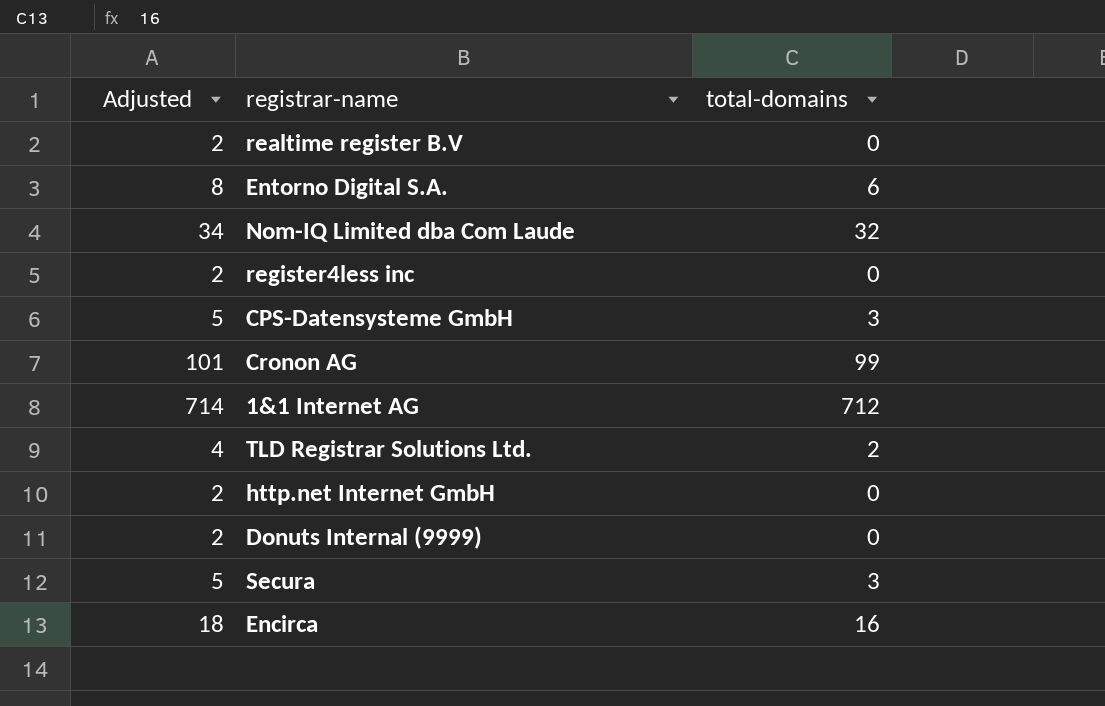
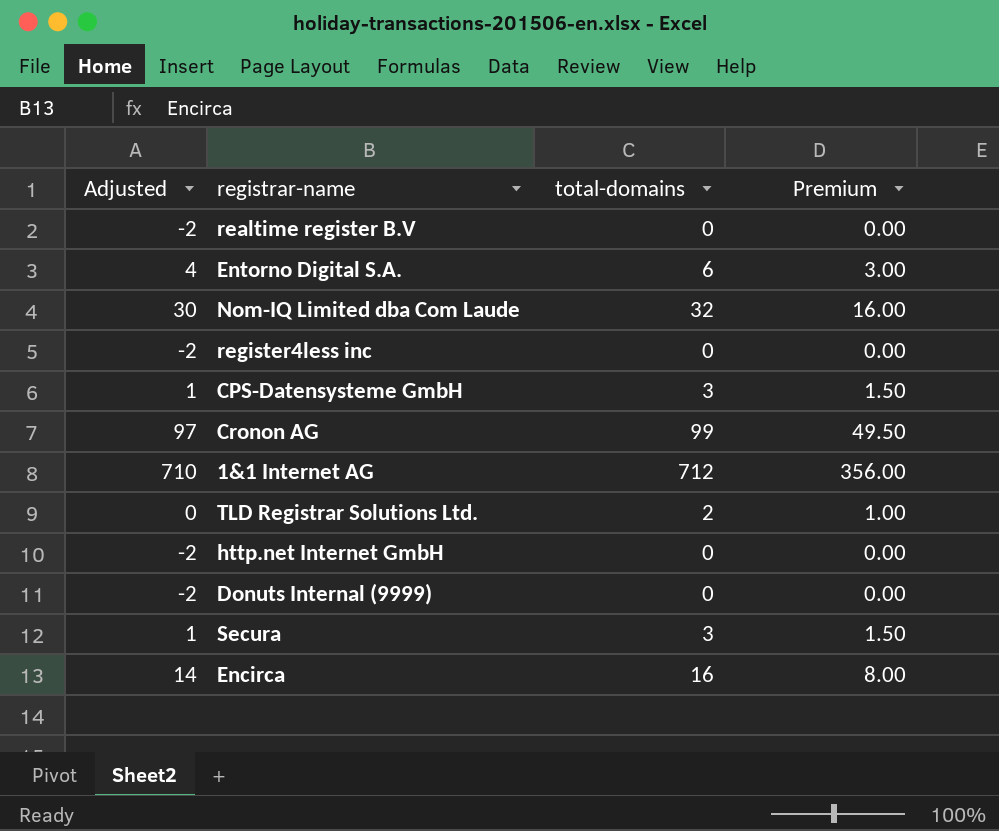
column Adjusted | formula: [total-domains] + 2 -> [total-domains] - 2
column Premium | formula: none -> [total-domains] * 0.5

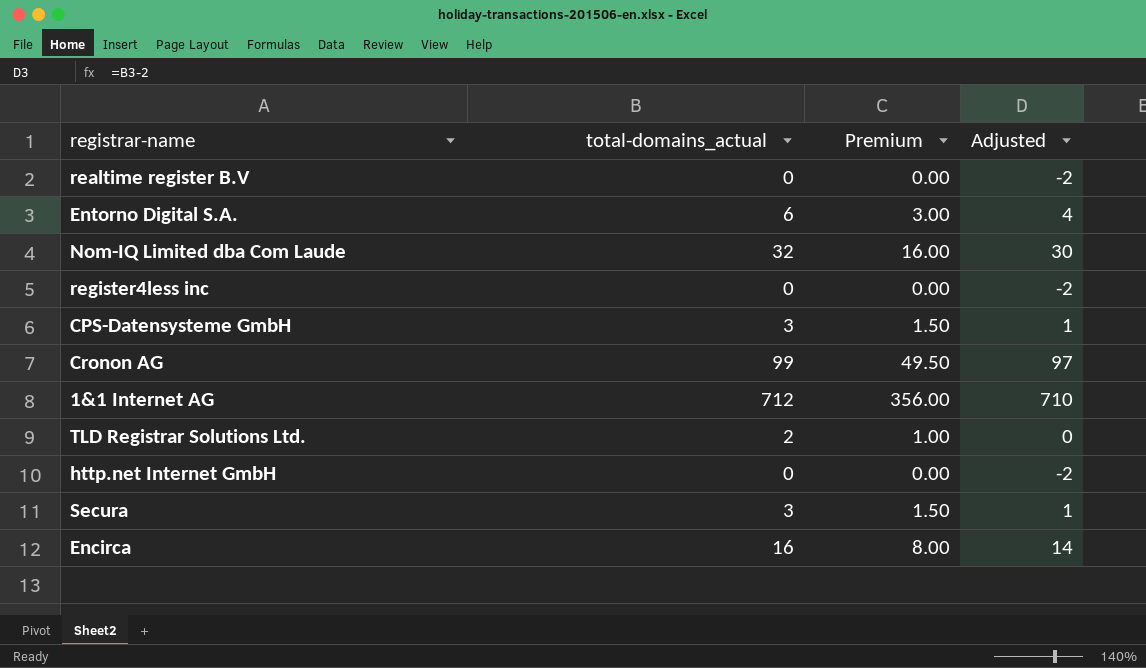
column name: total-domains -> total-domains_actual
column Adjusted | position: 1 -> 4
row Donuts Internal (9999): -2 | 0 | 0.00 -> none

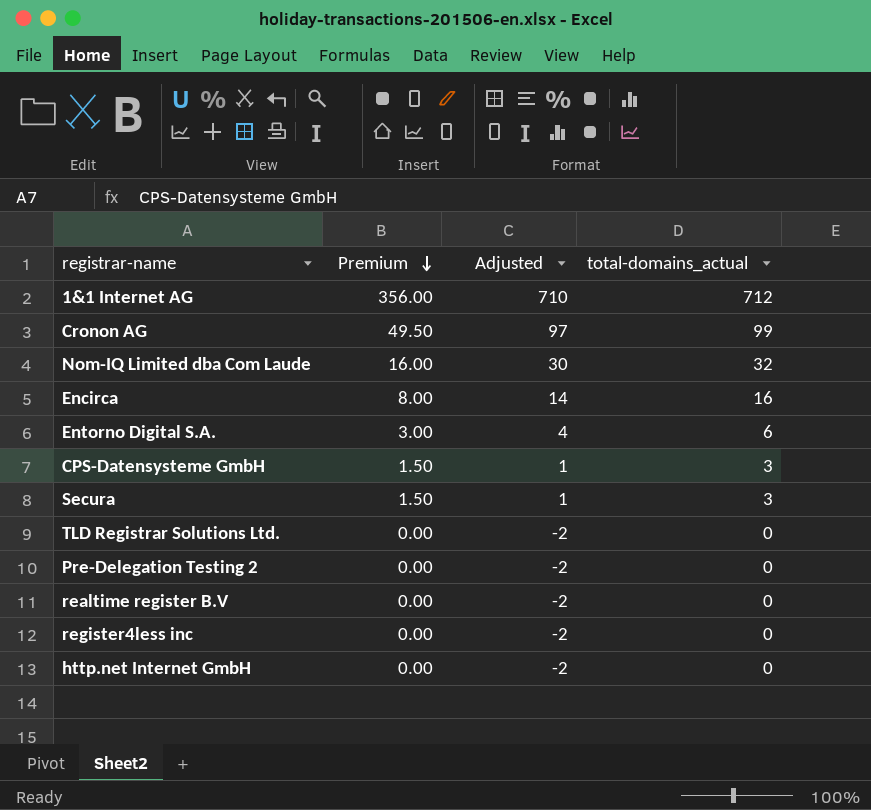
row order: none -> Premium descending
column total-domains_actual | position: 2 -> 4
TLD Registrar Solutions Ltd. | Premium: 1.00 -> 0.00
TLD Registrar Solutions Ltd. | Adjusted: 0 -> -2
TLD Registrar Solutions Ltd. | total-domains_actual: 2 -> 0
row Pre-Delegation Testing 2: none -> 0.00 | -2 | 0

